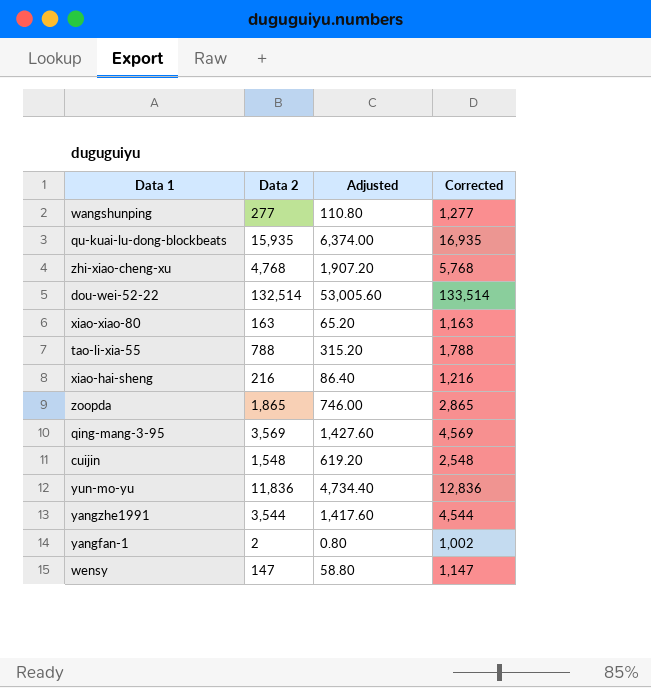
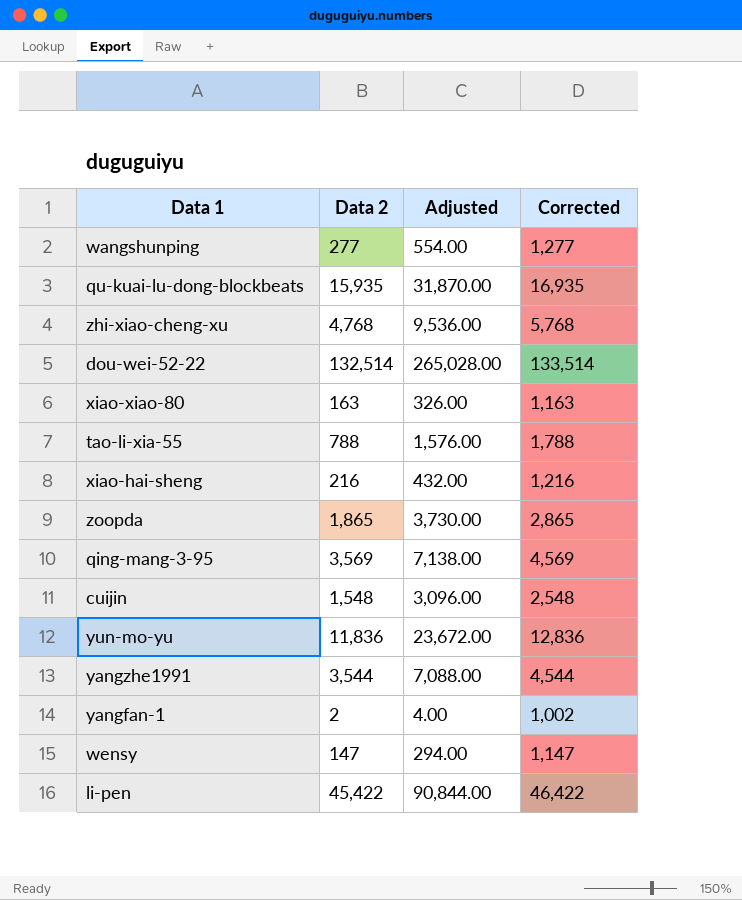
column Adjusted | formula: [Data 2] * 0.4 -> [Data 2] * 2
row li-pen: none -> 45,422 | 90,844.00 | 46,422

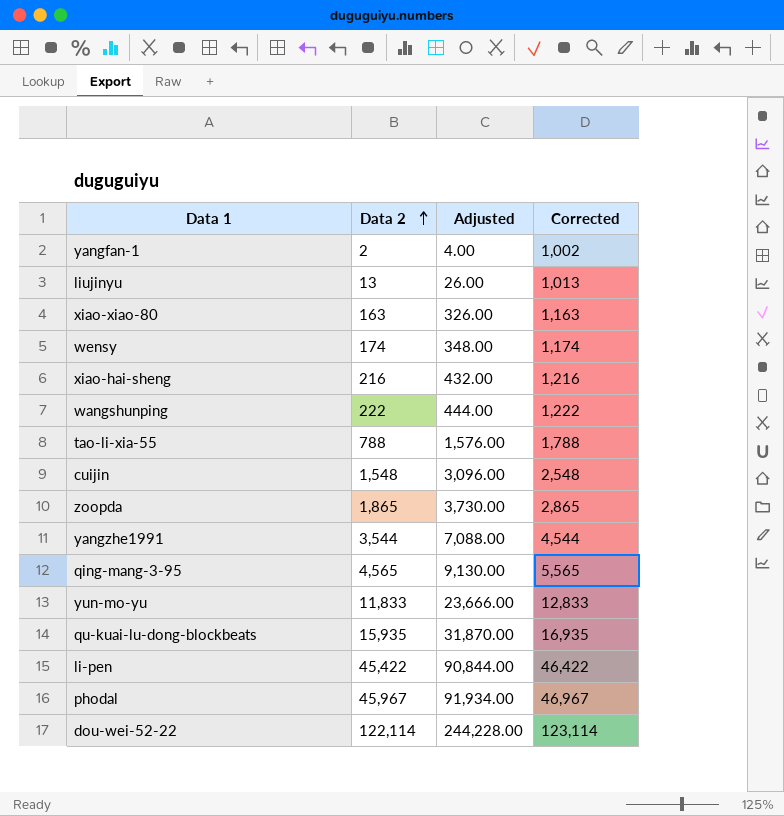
row order: none -> Data 2 ascending
row zhi-xiao-cheng-xu: 4,768 | 9,536.00 | 5,768 -> none
row liujinyu: none -> 13 | 26.00 | 1,013
wensy | Data 2: 147 -> 174
wensy | Adjusted: 294.00 -> 348.00
wensy | Corrected: 1,147 -> 1,174
wangshunping | Data 2: 277 -> 222
wangshunping | Adjusted: 554.00 -> 444.00
wangshunping | Corrected: 1,277 -> 1,222
qing-mang-3-95 | Data 2: 3,569 -> 4,565
qing-mang-3-95 | Adjusted: 7,138.00 -> 9,130.00
qing-mang-3-95 | Corrected: 4,569 -> 5,565
yun-mo-yu | Data 2: 11,836 -> 11,833
yun-mo-yu | Adjusted: 23,672.00 -> 23,666.00
yun-mo-yu | Corrected: 12,836 -> 12,833
row phodal: none -> 45,967 | 91,934.00 | 46,967
dou-wei-52-22 | Data 2: 132,514 -> 122,114
dou-wei-52-22 | Adjusted: 265,028.00 -> 244,228.00
dou-wei-52-22 | Corrected: 133,514 -> 123,114

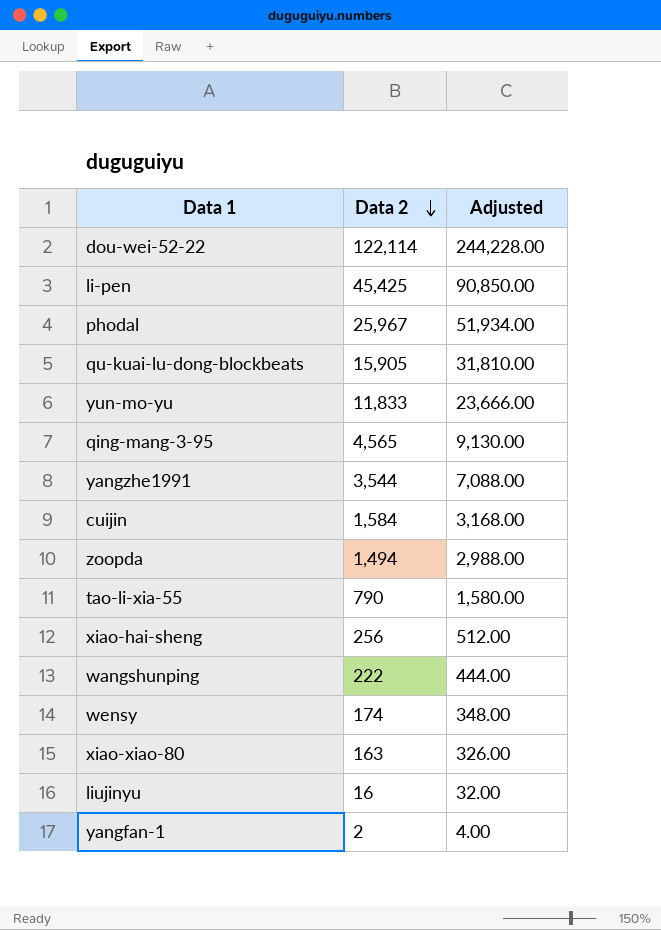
row order: Data 2 ascending -> Data 2 descending
column Corrected | formula: [Data 2] + 1000 -> none
li-pen | Data 2: 45,422 -> 45,425
li-pen | Adjusted: 90,844.00 -> 90,850.00
phodal | Data 2: 45,967 -> 25,967
phodal | Adjusted: 91,934.00 -> 51,934.00
qu-kuai-lu-dong-blockbeats | Data 2: 15,935 -> 15,905
qu-kuai-lu-dong-blockbeats | Adjusted: 31,870.00 -> 31,810.00
cuijin | Data 2: 1,548 -> 1,584
cuijin | Adjusted: 3,096.00 -> 3,168.00
zoopda | Data 2: 1,865 -> 1,494
zoopda | Adjusted: 3,730.00 -> 2,988.00
tao-li-xia-55 | Data 2: 788 -> 790
tao-li-xia-55 | Adjusted: 1,576.00 -> 1,580.00
xiao-hai-sheng | Data 2: 216 -> 256
xiao-hai-sheng | Adjusted: 432.00 -> 512.00
liujinyu | Data 2: 13 -> 16
liujinyu | Adjusted: 26.00 -> 32.00

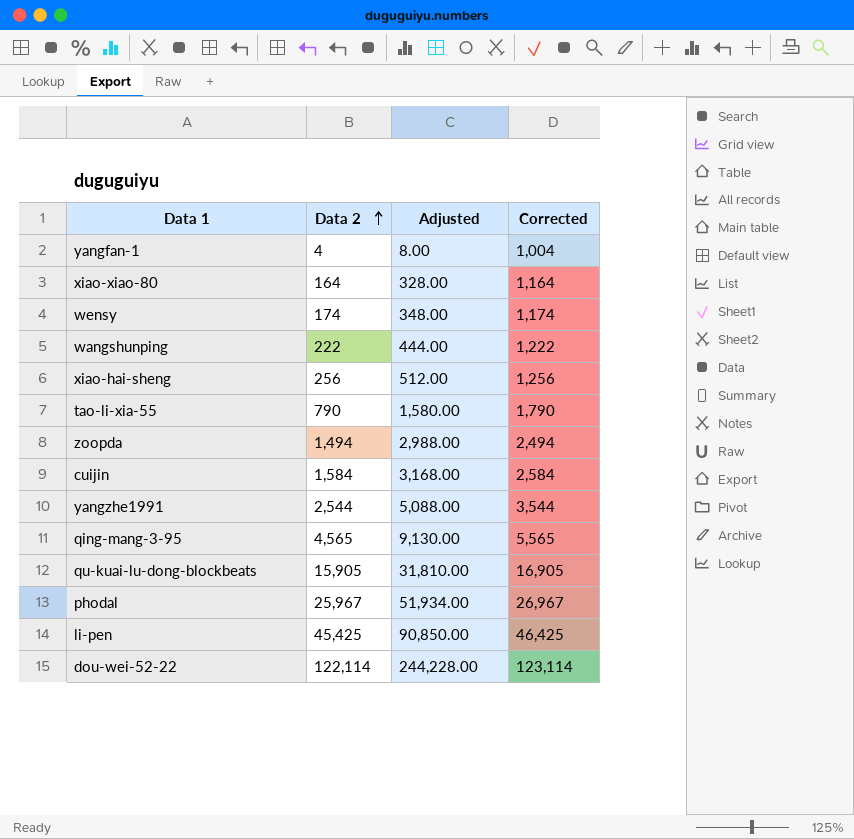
row order: Data 2 descending -> Data 2 ascending
column Corrected | formula: none -> [Data 2] + 1000
row yun-mo-yu: 11,833 | 23,666.00 -> none
row liujinyu: 16 | 32.00 -> none
yangfan-1 | Data 2: 2 -> 4
yangfan-1 | Adjusted: 4.00 -> 8.00
xiao-xiao-80 | Data 2: 163 -> 164
xiao-xiao-80 | Adjusted: 326.00 -> 328.00
yangzhe1991 | Data 2: 3,544 -> 2,544
yangzhe1991 | Adjusted: 7,088.00 -> 5,088.00

